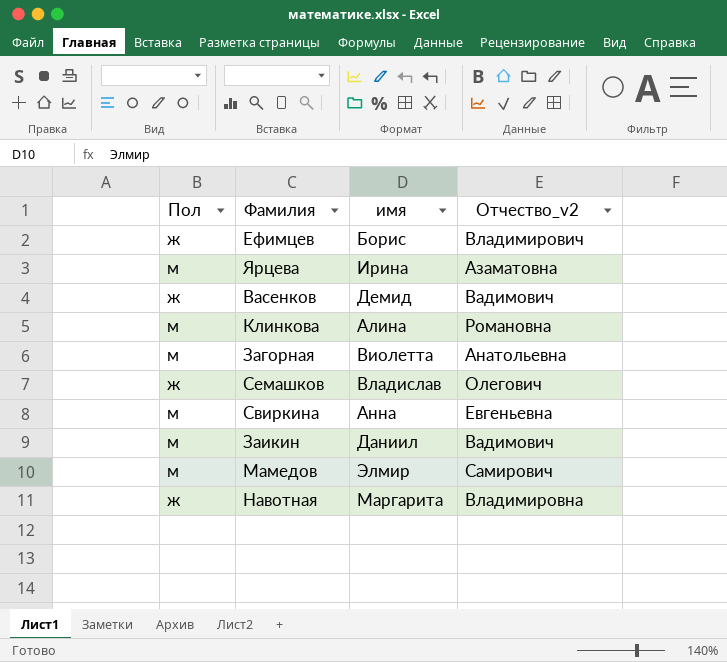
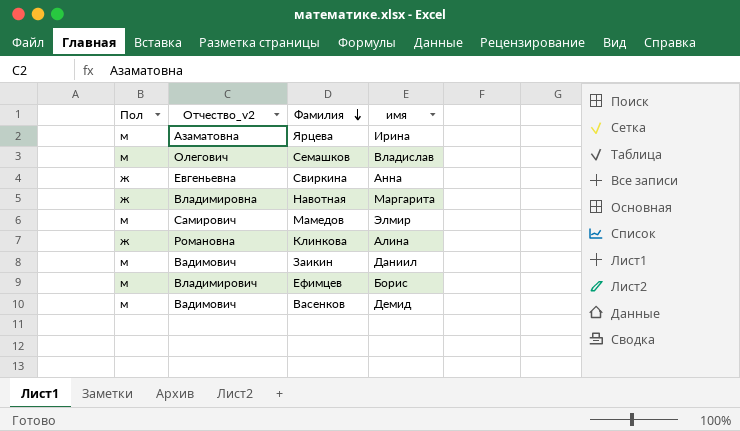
row order: none -> Фамилия descending
column Отчество_v2 | position: 4 -> 2
row Загорная: м | Виолетта | Анатольевна -> none
Семашков | Пол: ж -> м
Свиркина | Пол: м -> ж
Клинкова | Пол: м -> ж
Ефимцев | Пол: ж -> м
Васенков | Пол: ж -> м

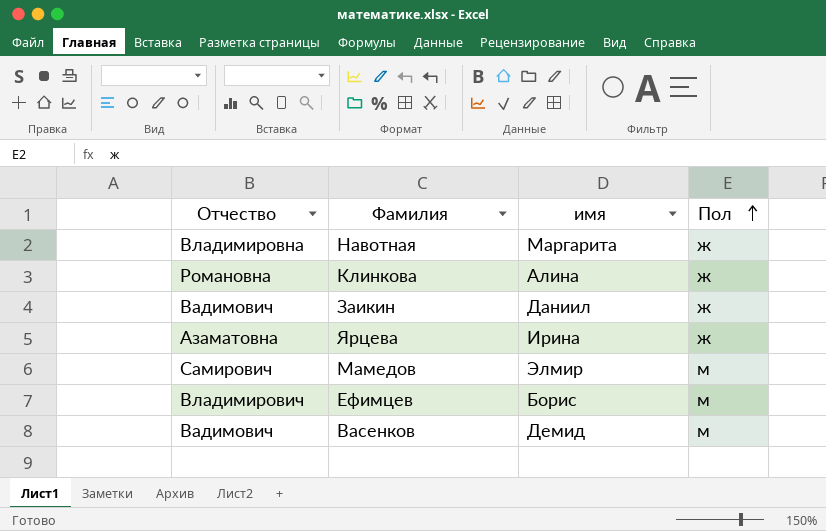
row order: Фамилия descending -> Пол ascending
column name: Отчество_v2 -> Отчество
column Пол | position: 1 -> 4
row Семашков: м | Олегович | Владислав -> none
row Свиркина: ж | Евгеньевна | Анна -> none
Заикин | Пол: м -> ж
Ярцева | Пол: м -> ж

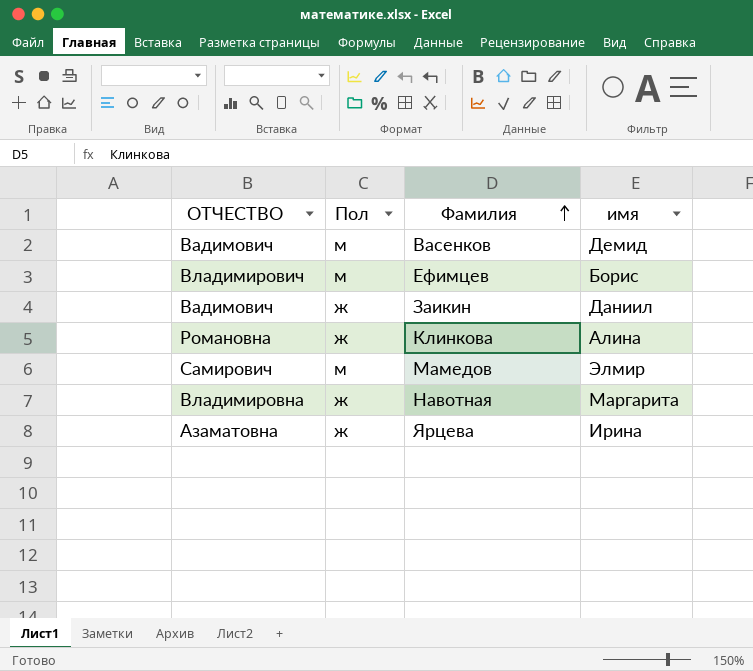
row order: Пол ascending -> Фамилия ascending
column name: Отчество -> ОТЧЕСТВО
column Пол | position: 4 -> 2

